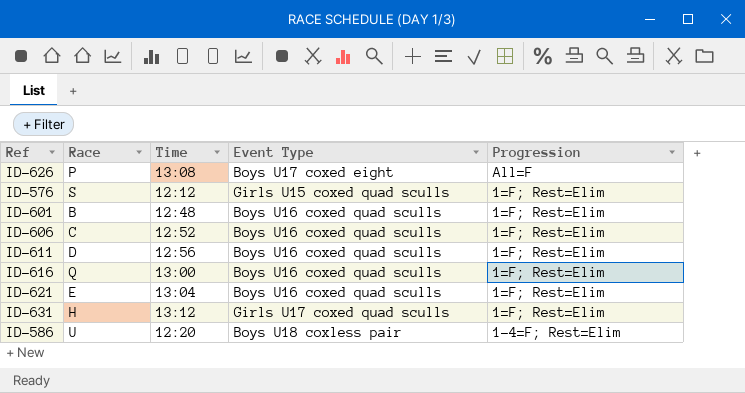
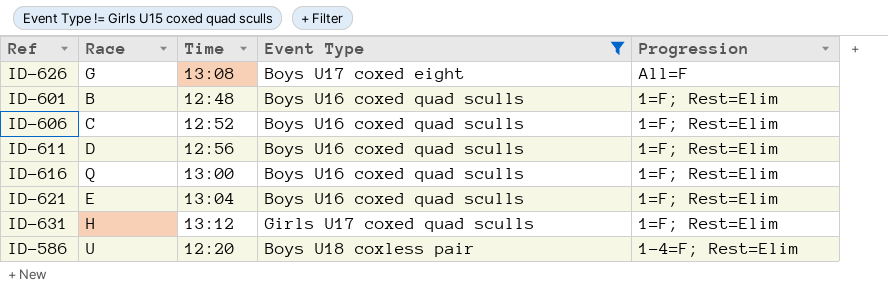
filter: none -> Event Type != Girls U15 coxed quad sculls
ID-626 | Race: P -> G

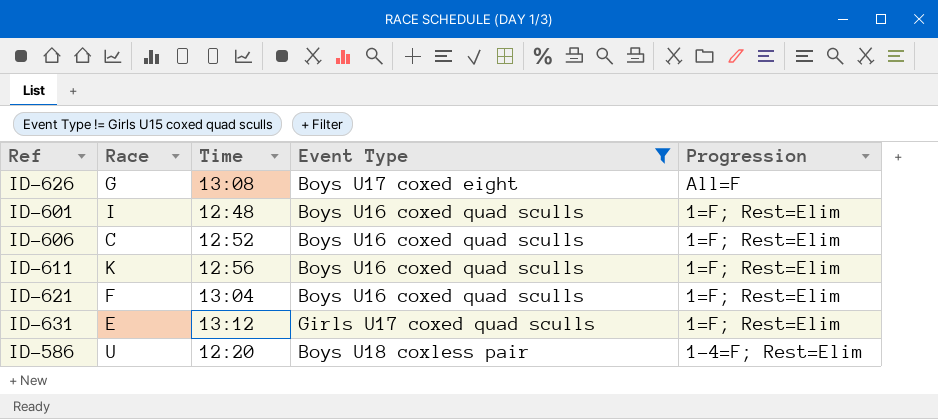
row ID-616: Q | 13:00 | Boys U16 coxed quad sculls | 1=F; Rest=Elim -> none
ID-601 | Race: B -> I
ID-611 | Race: D -> K
ID-621 | Race: E -> F
ID-631 | Race: H -> E

